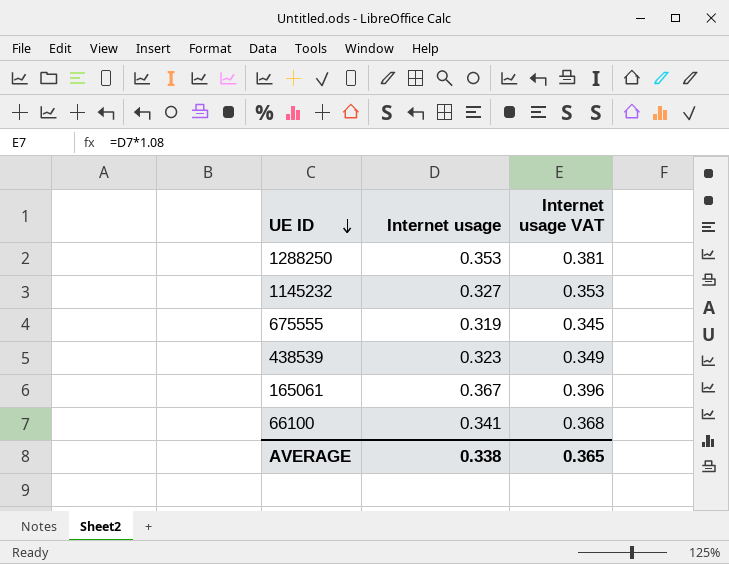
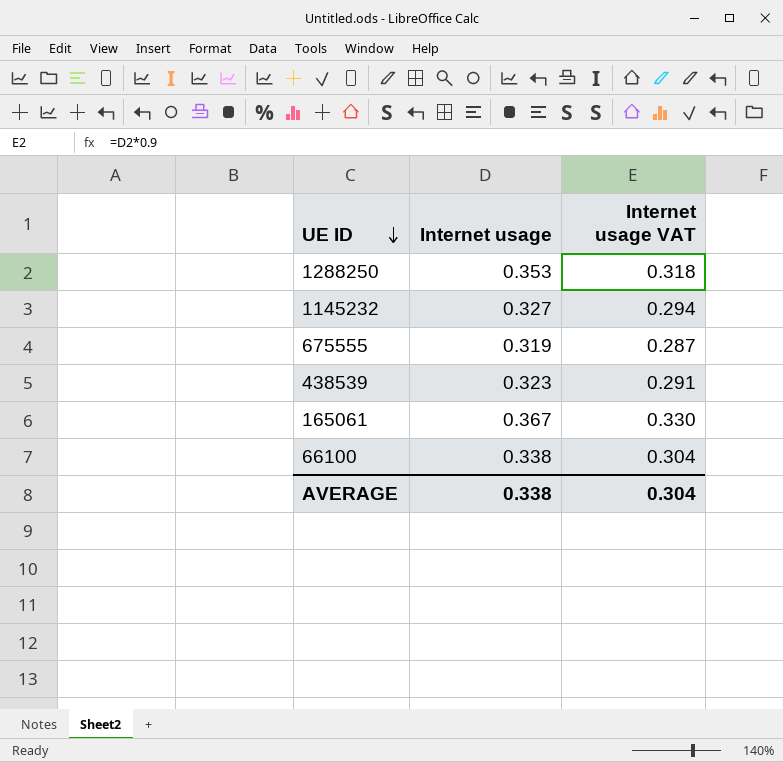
column Internet usage VAT | formula: [Internet usage] * 1.08 -> [Internet usage] * 0.9
66100 | Internet usage: 0.341 -> 0.338
AVERAGE | Internet usage VAT: 0.365 -> 0.304

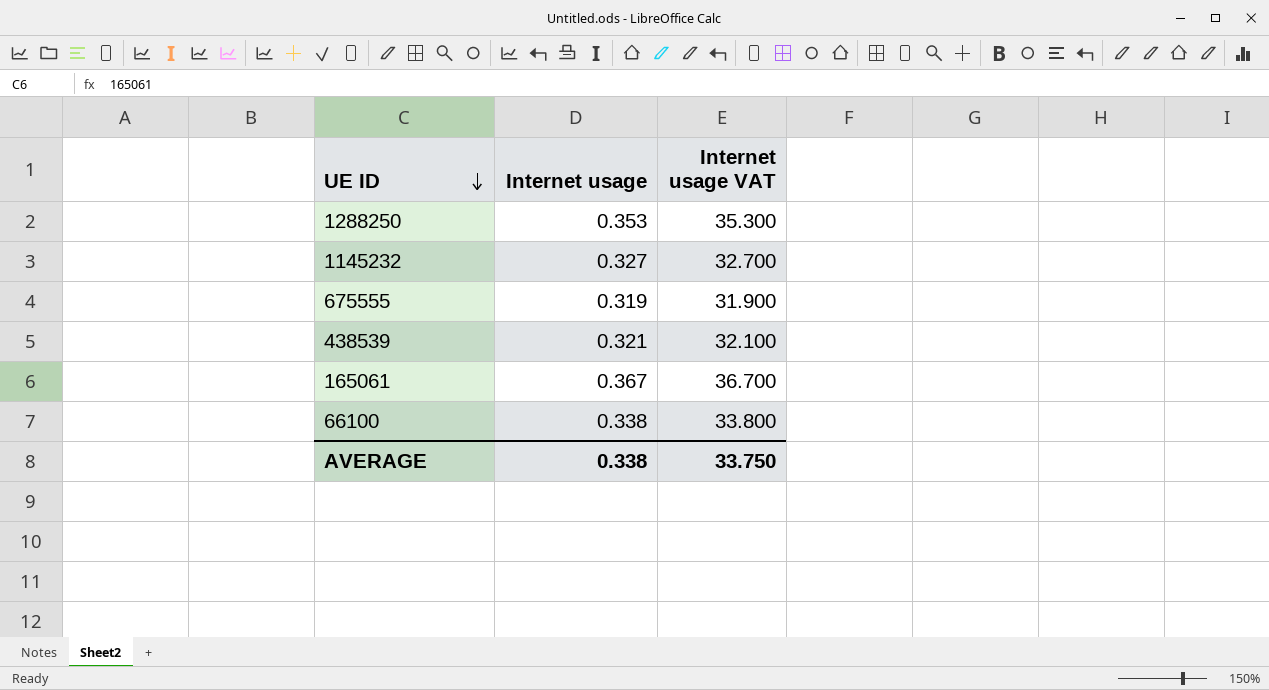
column Internet usage VAT | formula: [Internet usage] * 0.9 -> [Internet usage] * 100
438539 | Internet usage: 0.323 -> 0.321
AVERAGE | Internet usage VAT: 0.304 -> 33.750

